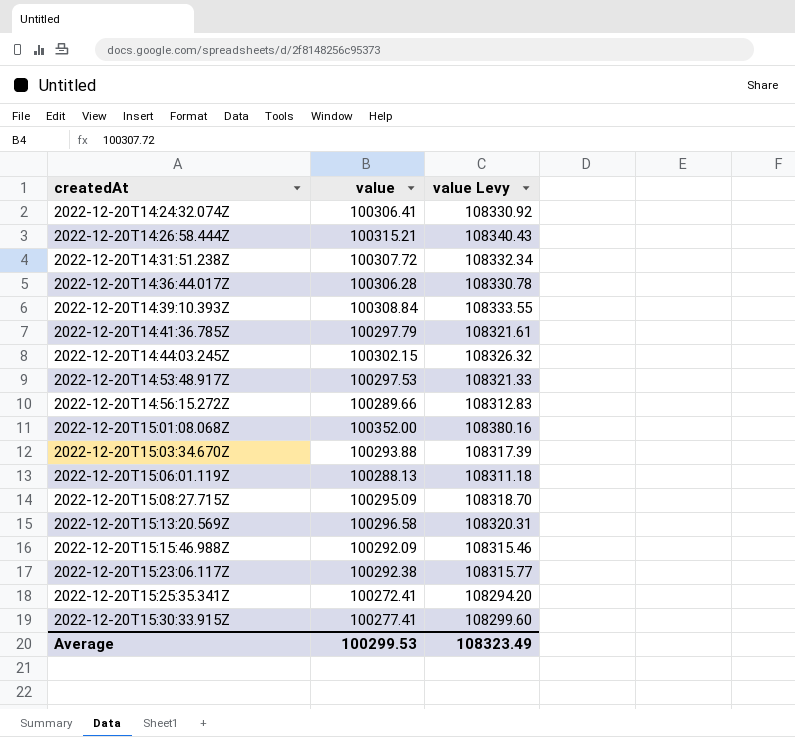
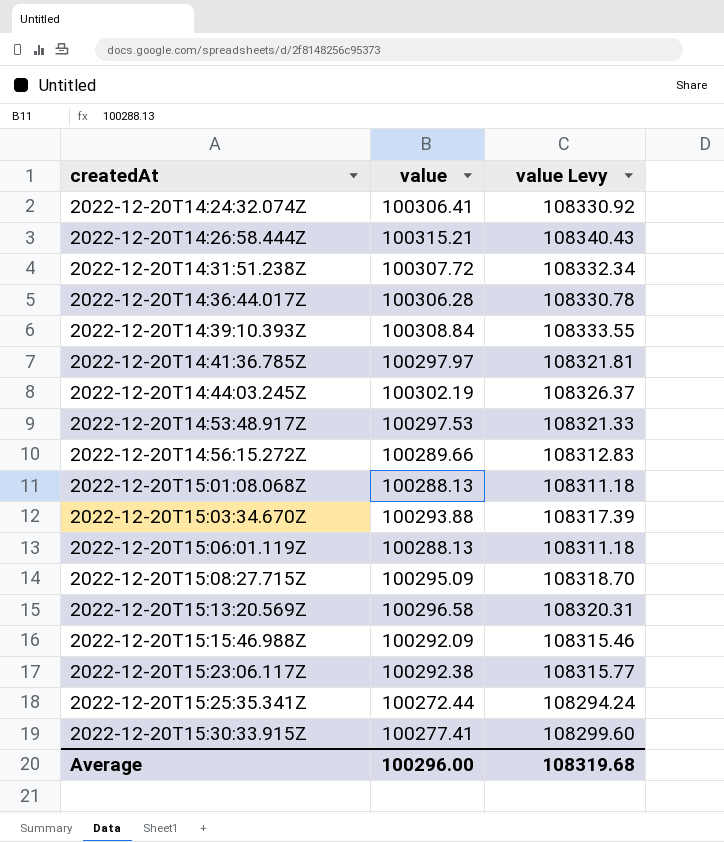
2022-12-20T14:41:36.785Z | value: 100297.79 -> 100297.97
2022-12-20T14:41:36.785Z | value Levy: 108321.61 -> 108321.81
2022-12-20T14:44:03.245Z | value: 100302.15 -> 100302.19
2022-12-20T14:44:03.245Z | value Levy: 108326.32 -> 108326.37
2022-12-20T15:01:08.068Z | value: 100352.00 -> 100288.13
2022-12-20T15:01:08.068Z | value Levy: 108380.16 -> 108311.18
2022-12-20T15:25:35.341Z | value: 100272.41 -> 100272.44
2022-12-20T15:25:35.341Z | value Levy: 108294.20 -> 108294.24
Average | value: 100299.53 -> 100296.00
Average | value Levy: 108323.49 -> 108319.68

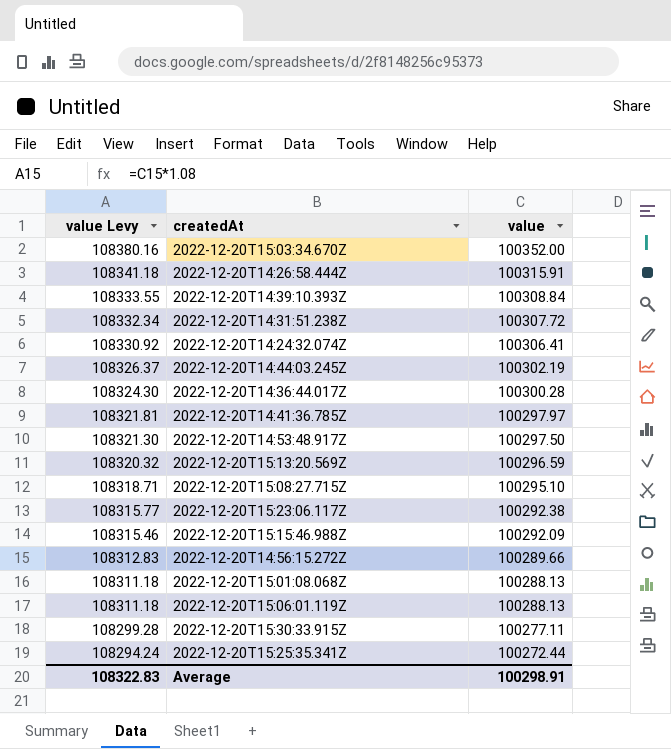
row order: createdAt ascending -> value Levy descending
column value Levy | position: 3 -> 1
2022-12-20T15:03:34.670Z | value Levy: 108317.39 -> 108380.16
2022-12-20T15:03:34.670Z | value: 100293.88 -> 100352.00
2022-12-20T14:26:58.444Z | value Levy: 108340.43 -> 108341.18
2022-12-20T14:26:58.444Z | value: 100315.21 -> 100315.91
2022-12-20T14:36:44.017Z | value Levy: 108330.78 -> 108324.30
2022-12-20T14:36:44.017Z | value: 100306.28 -> 100300.28
2022-12-20T14:53:48.917Z | value Levy: 108321.33 -> 108321.30
2022-12-20T14:53:48.917Z | value: 100297.53 -> 100297.50
2022-12-20T15:13:20.569Z | value Levy: 108320.31 -> 108320.32
2022-12-20T15:13:20.569Z | value: 100296.58 -> 100296.59
2022-12-20T15:08:27.715Z | value Levy: 108318.70 -> 108318.71
2022-12-20T15:08:27.715Z | value: 100295.09 -> 100295.10
2022-12-20T15:30:33.915Z | value Levy: 108299.60 -> 108299.28
2022-12-20T15:30:33.915Z | value: 100277.41 -> 100277.11
Average | value Levy: 108319.68 -> 108322.83
Average | value: 100296.00 -> 100298.91

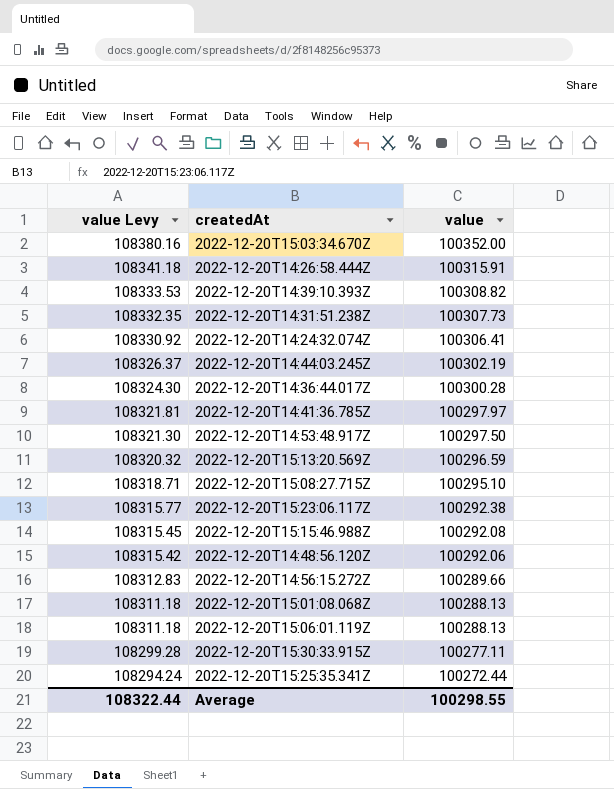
2022-12-20T14:39:10.393Z | value Levy: 108333.55 -> 108333.53
2022-12-20T14:39:10.393Z | value: 100308.84 -> 100308.82
2022-12-20T14:31:51.238Z | value Levy: 108332.34 -> 108332.35
2022-12-20T14:31:51.238Z | value: 100307.72 -> 100307.73
2022-12-20T15:15:46.988Z | value Levy: 108315.46 -> 108315.45
2022-12-20T15:15:46.988Z | value: 100292.09 -> 100292.08
row 2022-12-20T14:48:56.120Z: none -> 108315.42 | 100292.06
Average | value Levy: 108322.83 -> 108322.44
Average | value: 100298.91 -> 100298.55

